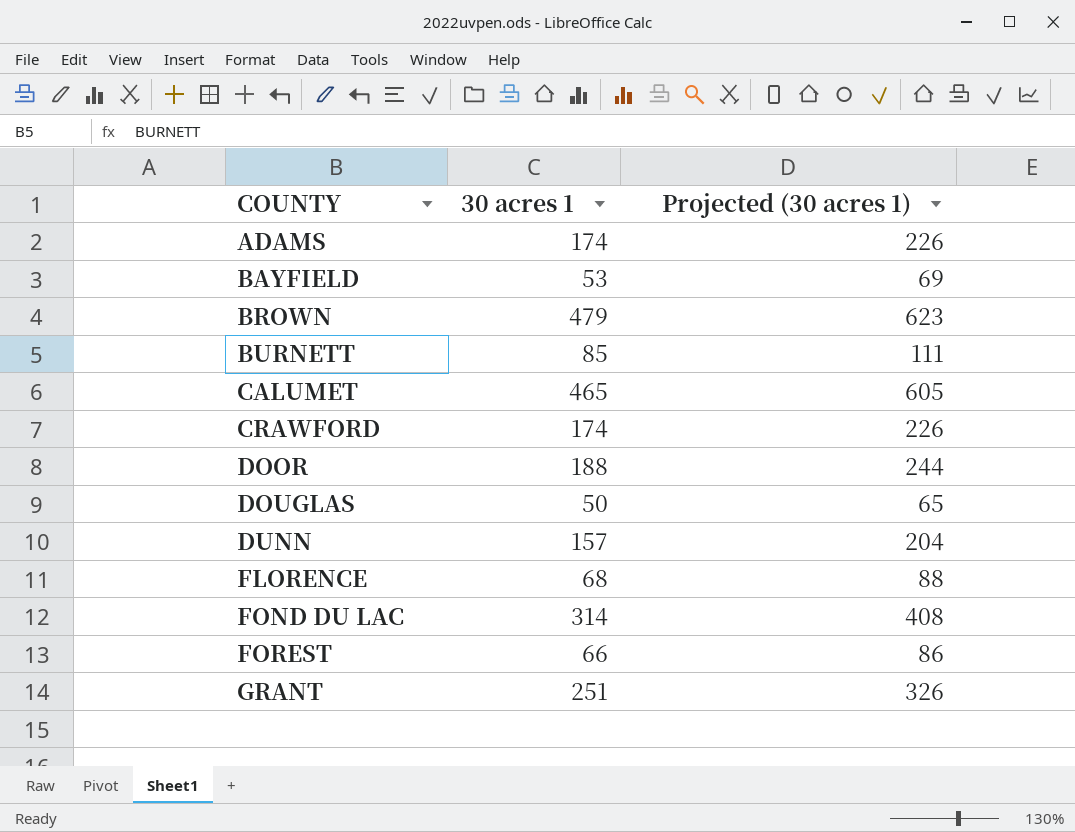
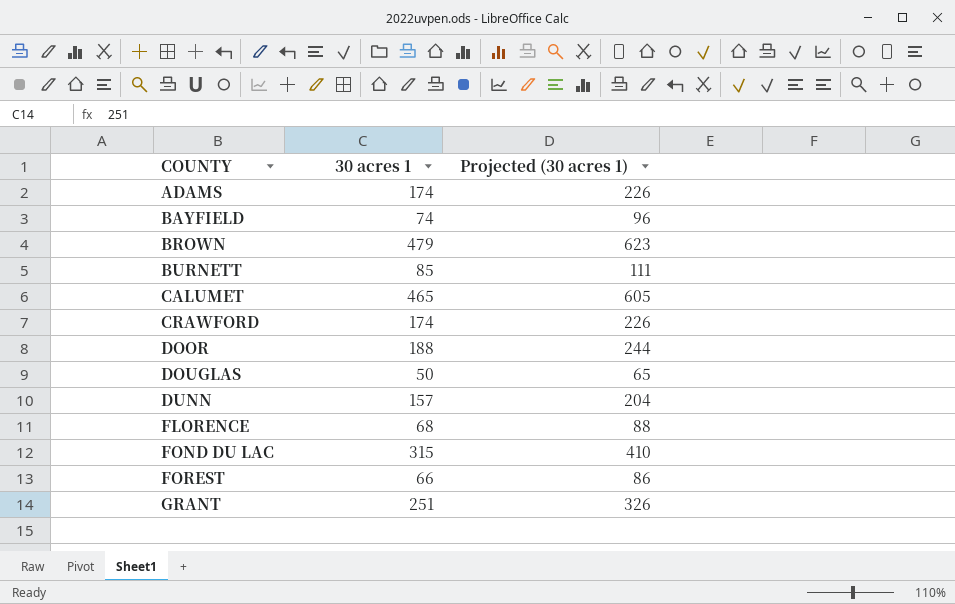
BAYFIELD | 30 acres 1: 53 -> 74
BAYFIELD | Projected (30 acres 1): 69 -> 96
FOND DU LAC | 30 acres 1: 314 -> 315
FOND DU LAC | Projected (30 acres 1): 408 -> 410

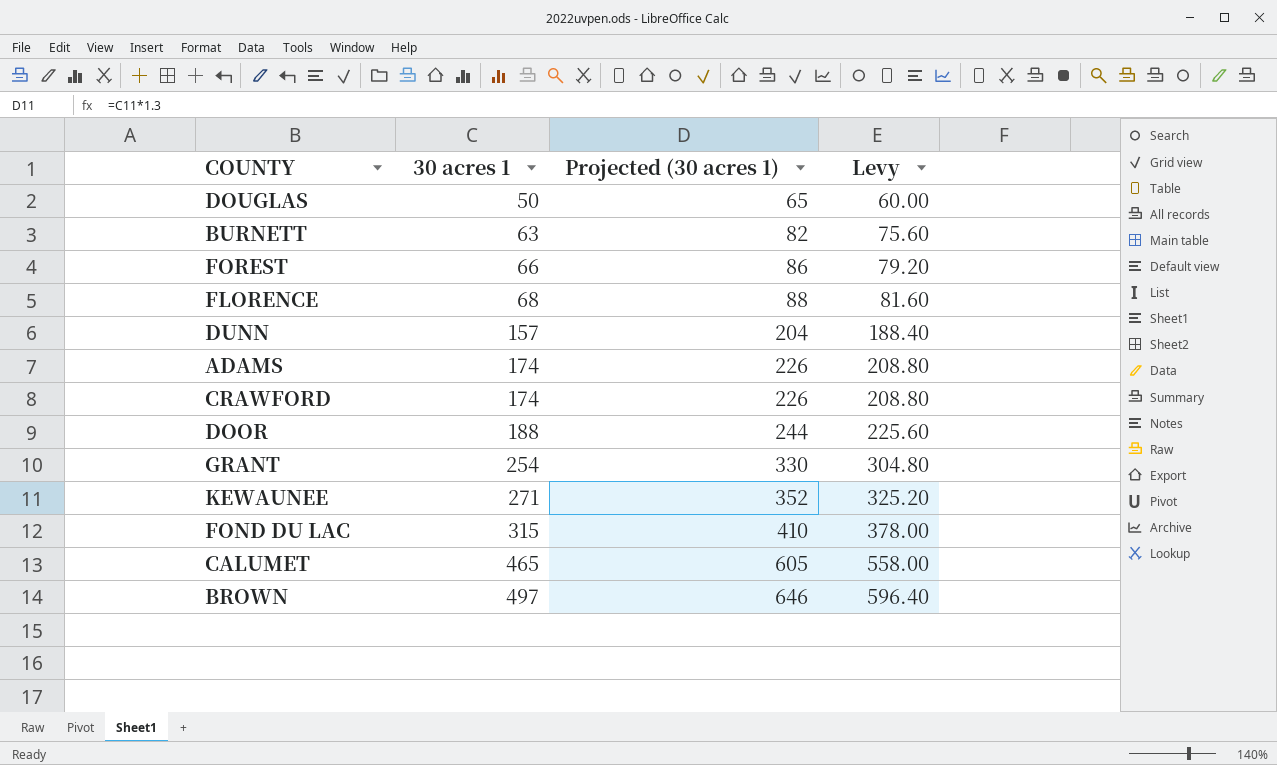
row order: COUNTY ascending -> 30 acres 1 ascending
column Levy | formula: none -> [30 acres 1] * 1.2
row BAYFIELD: 74 | 96 -> none
BURNETT | 30 acres 1: 85 -> 63
BURNETT | Projected (30 acres 1): 111 -> 82
GRANT | 30 acres 1: 251 -> 254
GRANT | Projected (30 acres 1): 326 -> 330
row KEWAUNEE: none -> 271 | 352 | 325.20
BROWN | 30 acres 1: 479 -> 497
BROWN | Projected (30 acres 1): 623 -> 646

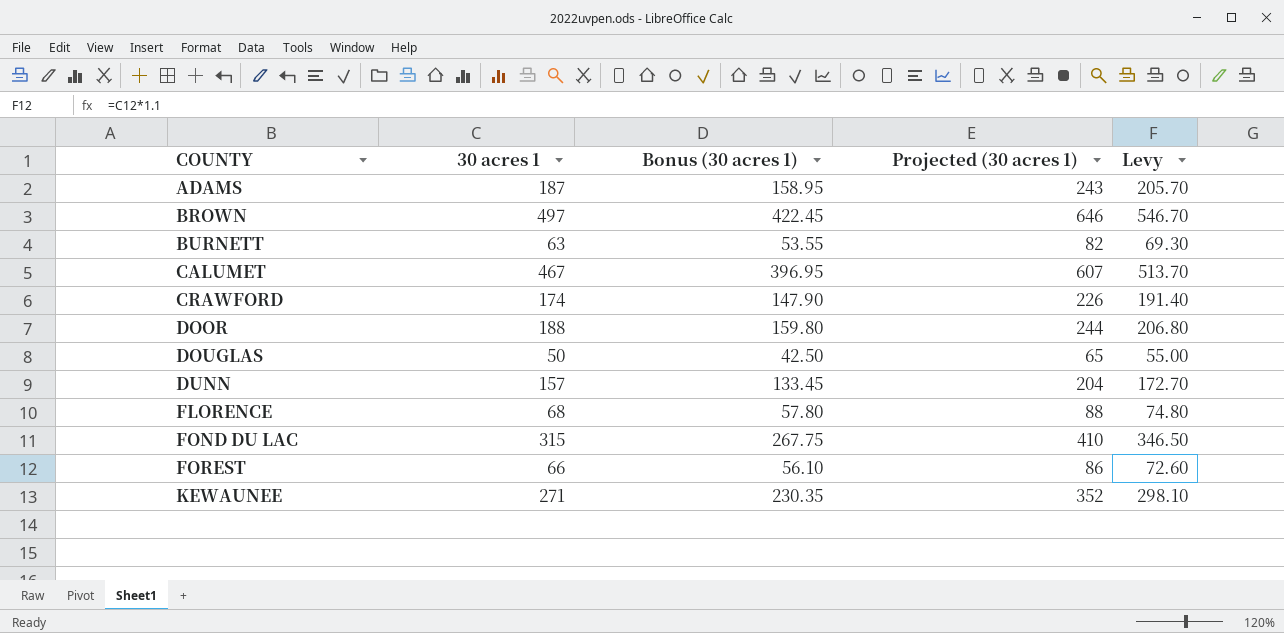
row order: 30 acres 1 ascending -> COUNTY ascending
column Bonus (30 acres 1) | formula: none -> [30 acres 1] * 0.85
column Levy | formula: [30 acres 1] * 1.2 -> [30 acres 1] * 1.1
row GRANT: 254 | 330 | 304.80 -> none
ADAMS | 30 acres 1: 174 -> 187
ADAMS | Projected (30 acres 1): 226 -> 243
CALUMET | 30 acres 1: 465 -> 467
CALUMET | Projected (30 acres 1): 605 -> 607

